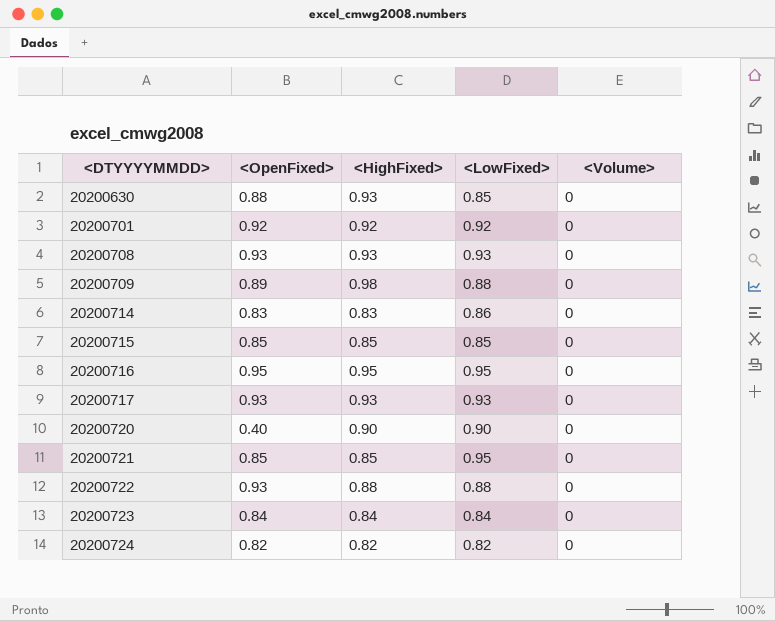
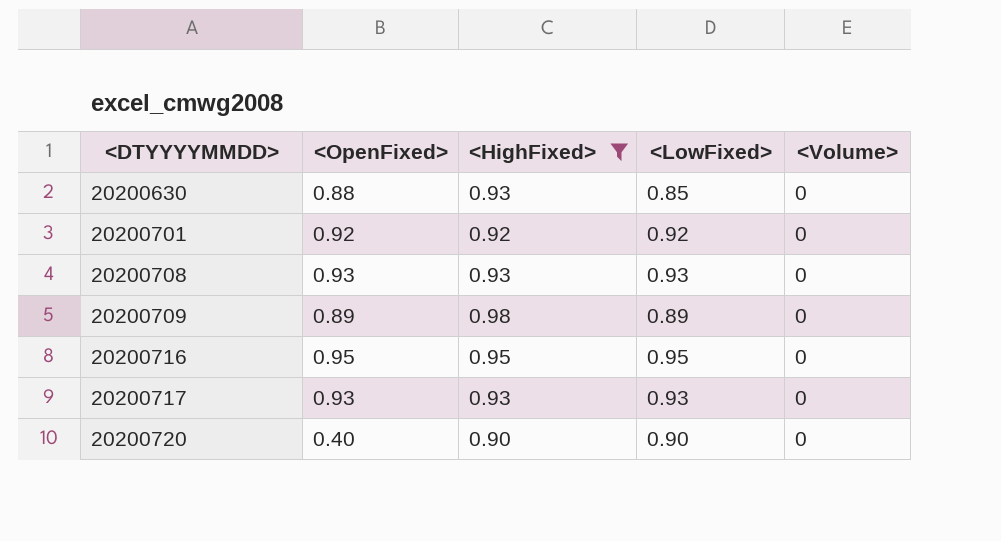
filter: none -> <HighFixed> >= 0.90
20200709 | <LowFixed>: 0.88 -> 0.89

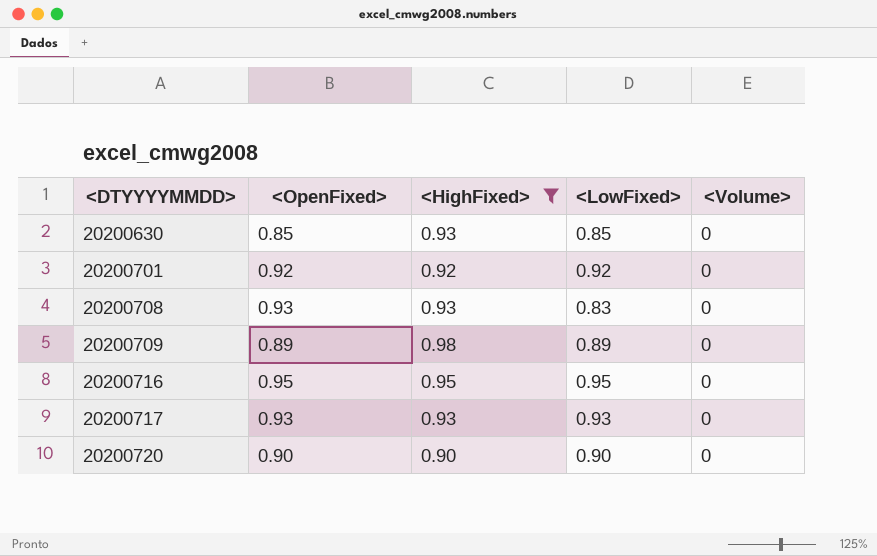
20200630 | <OpenFixed>: 0.88 -> 0.85
20200708 | <LowFixed>: 0.93 -> 0.83
20200720 | <OpenFixed>: 0.40 -> 0.90

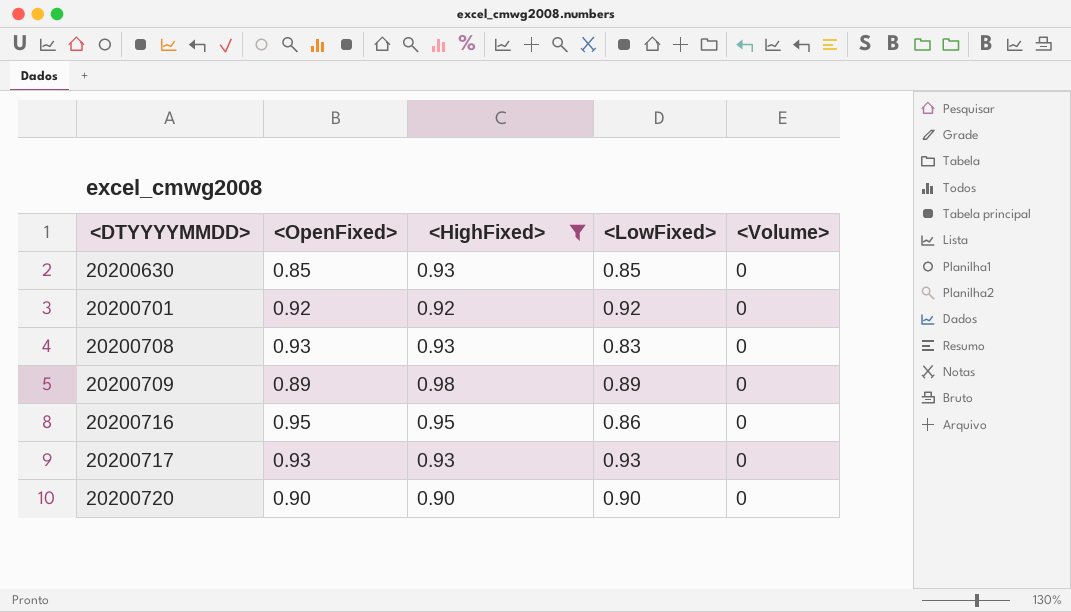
20200716 | <LowFixed>: 0.95 -> 0.86

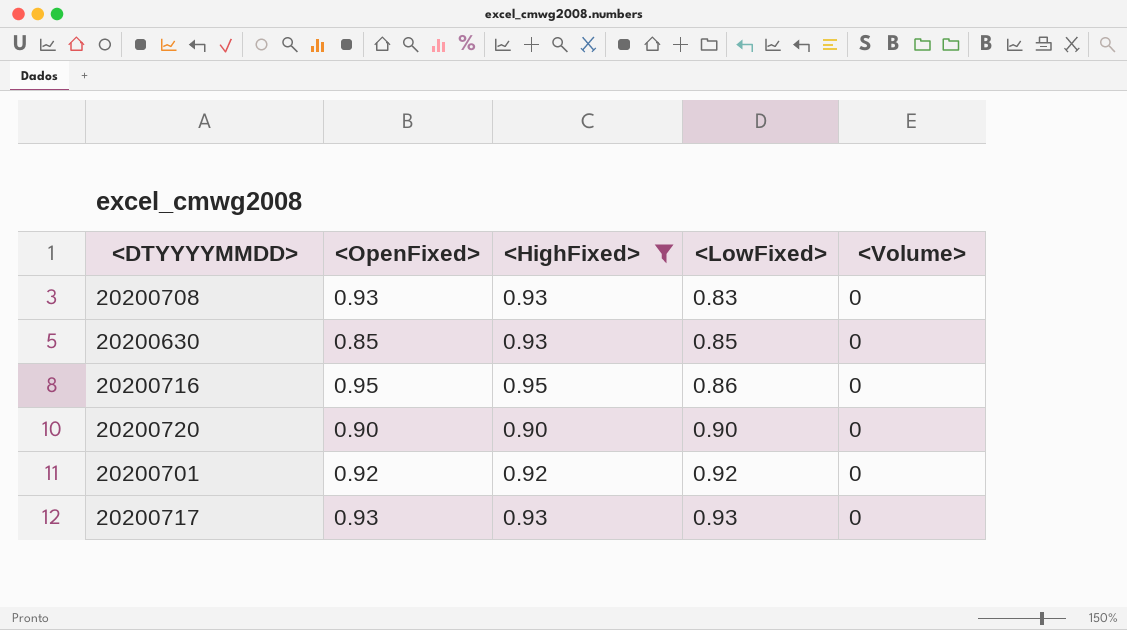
row order: <DTYYYYMMDD> ascending -> <LowFixed> ascending
row 20200709: 0.89 | 0.98 | 0.89 | 0 -> none

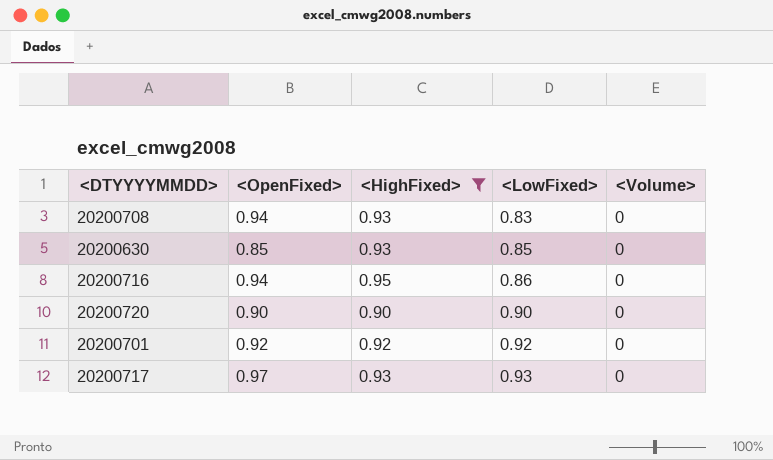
20200708 | <OpenFixed>: 0.93 -> 0.94
20200716 | <OpenFixed>: 0.95 -> 0.94
20200717 | <OpenFixed>: 0.93 -> 0.97

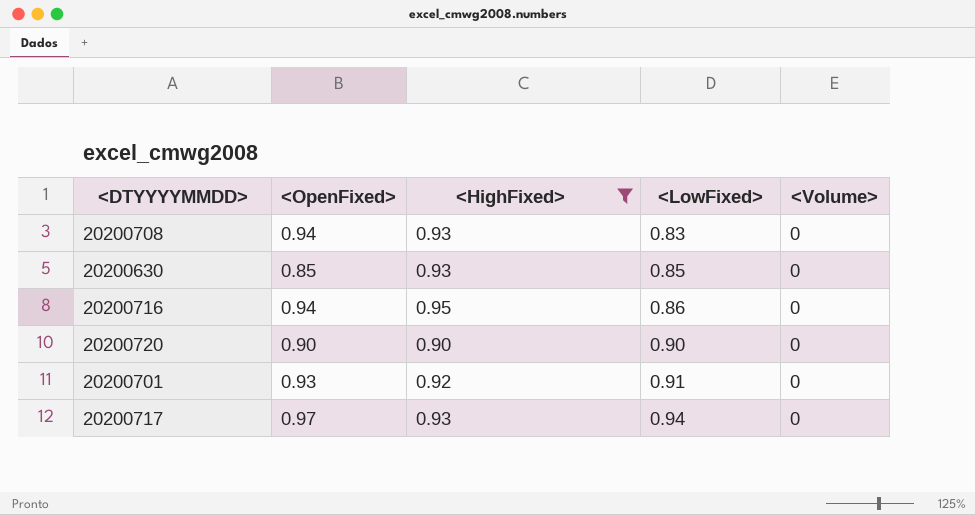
20200701 | <OpenFixed>: 0.92 -> 0.93
20200701 | <LowFixed>: 0.92 -> 0.91
20200717 | <LowFixed>: 0.93 -> 0.94

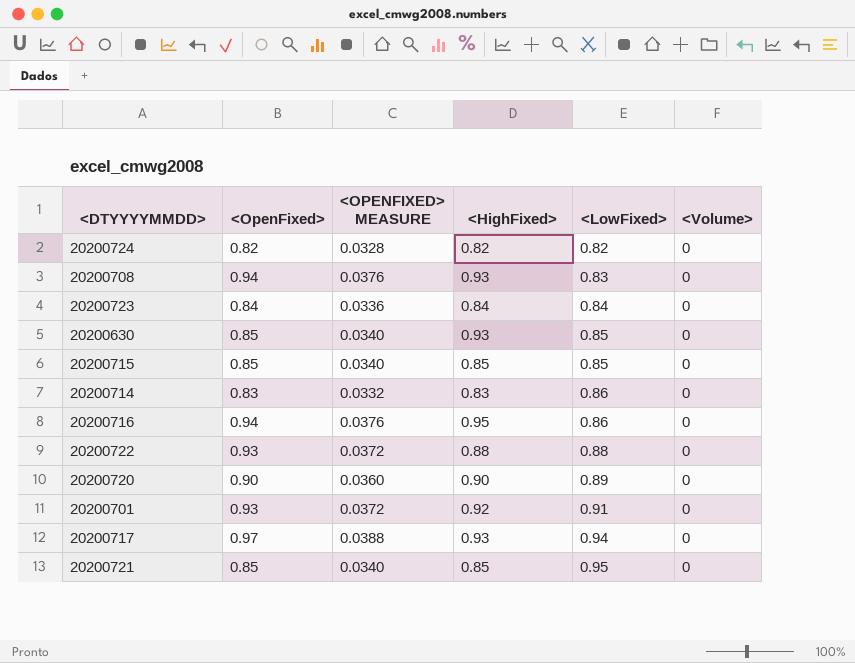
filter: <HighFixed> >= 0.90 -> none
column <OPENFIXED> MEASURE | formula: none -> [<OpenFixed>] * 0.04
20200720 | <LowFixed>: 0.90 -> 0.89

